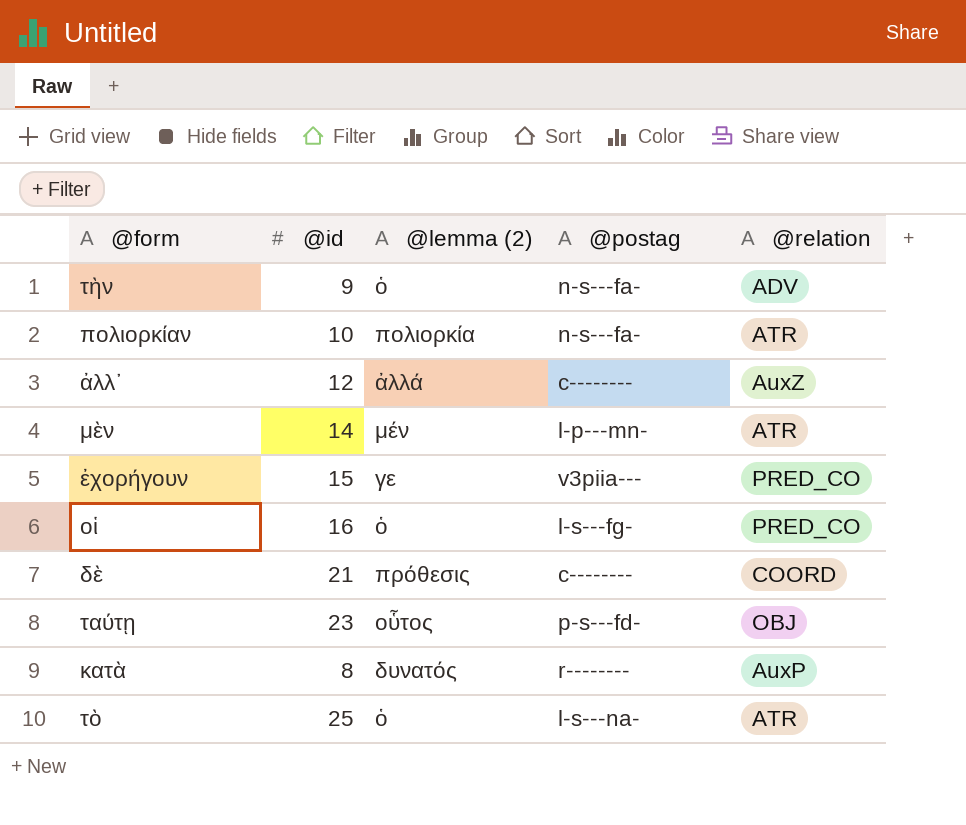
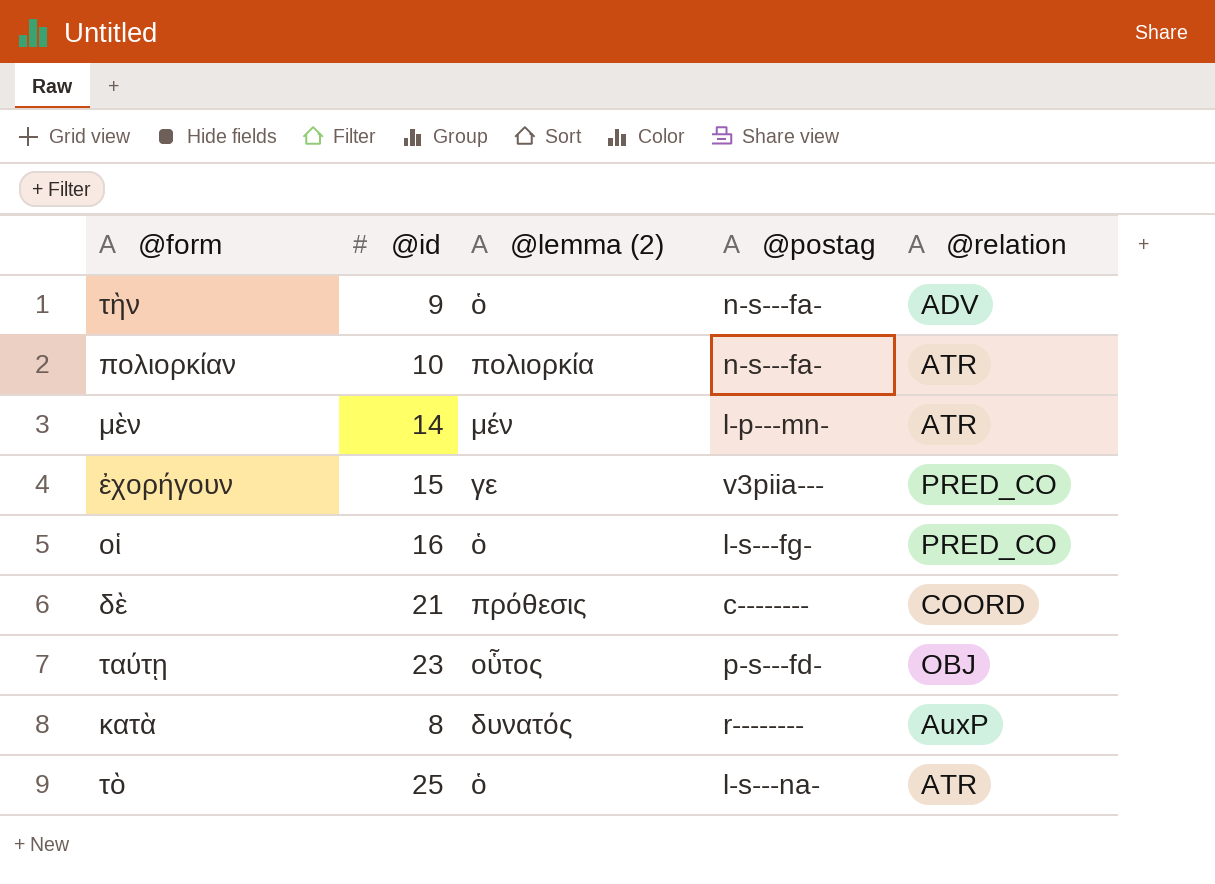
row ἀλλ᾽: 12 | ἀλλά | c-------- | AuxZ -> none

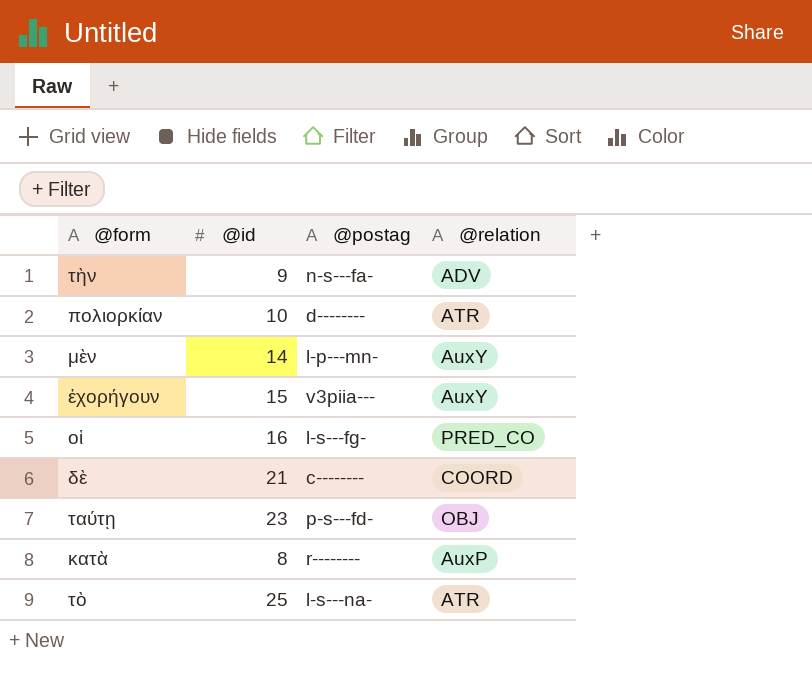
column @lemma (2) | position: 3 -> none
πολιορκίαν | @postag: n-s---fa- -> d--------
μὲν | @relation: ATR -> AuxY
ἐχορήγουν | @relation: PRED_CO -> AuxY

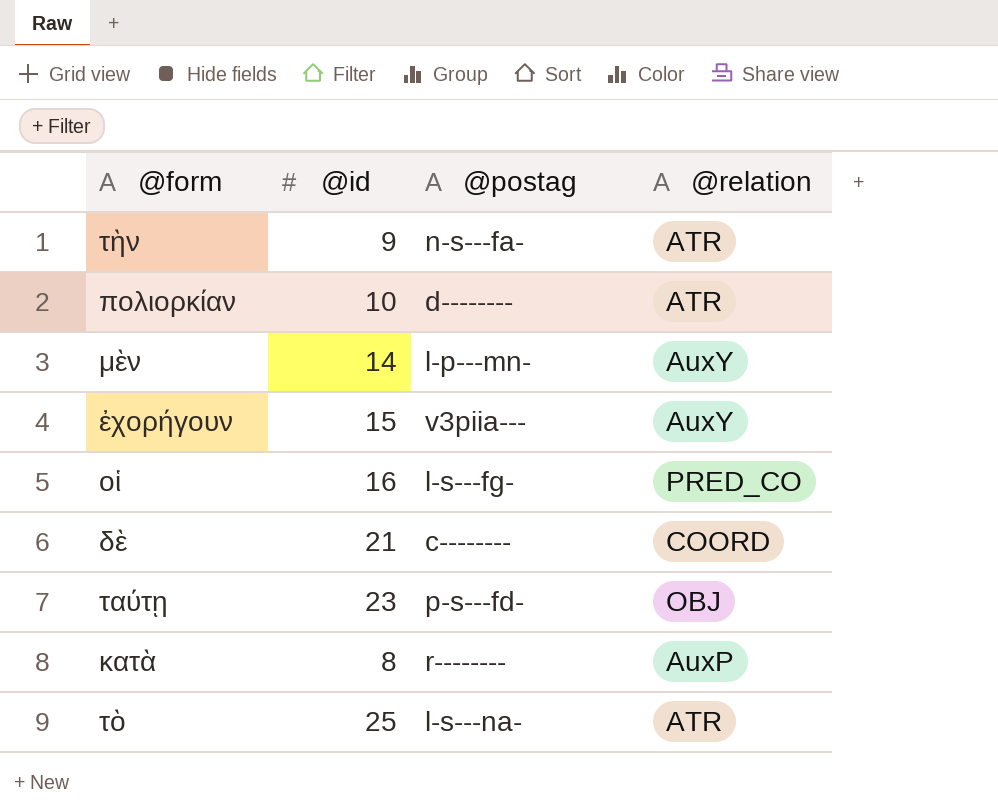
τὴν | @relation: ADV -> ATR

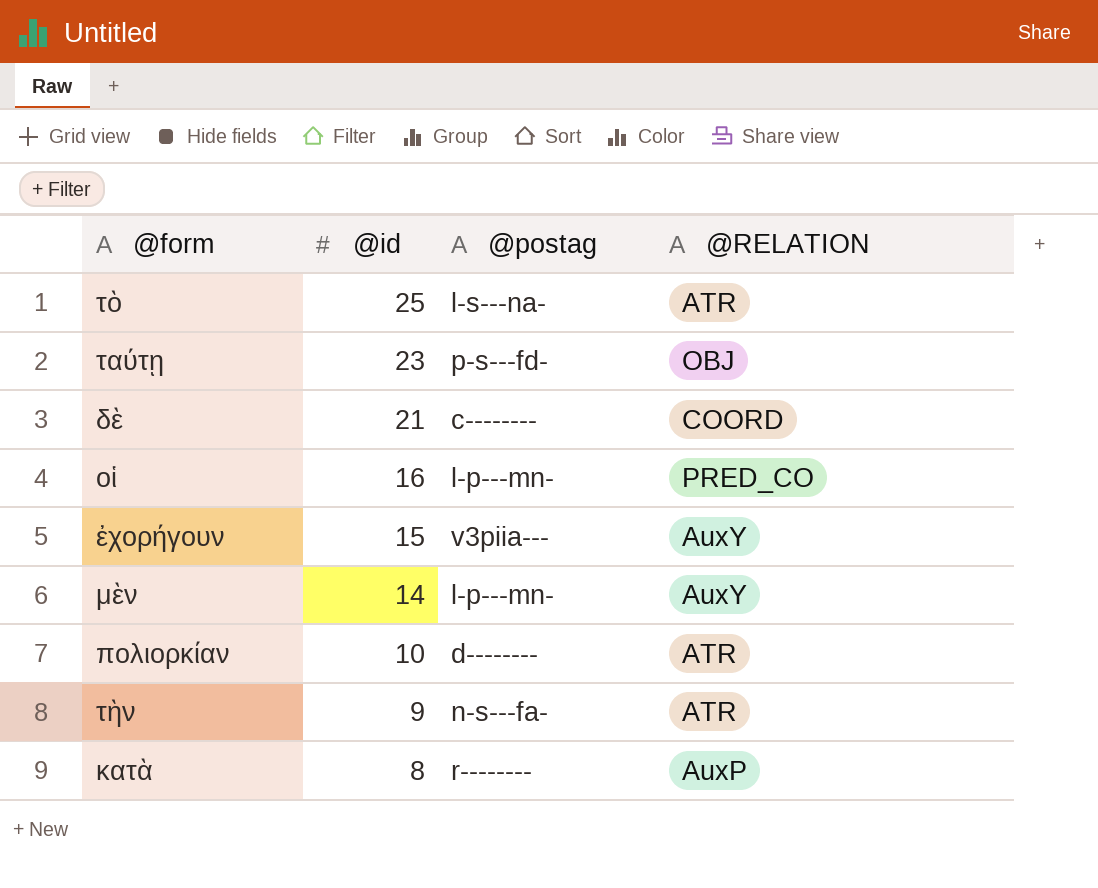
row order: none -> @id descending
column name: @relation -> @RELATION
οἱ | @postag: l-s---fg- -> l-p---mn-

